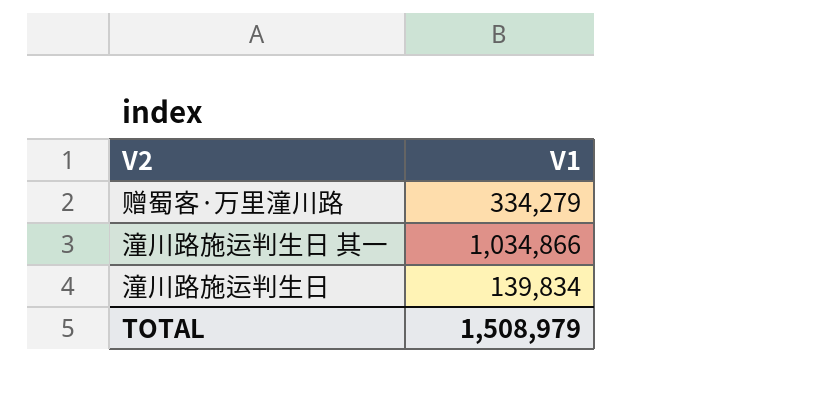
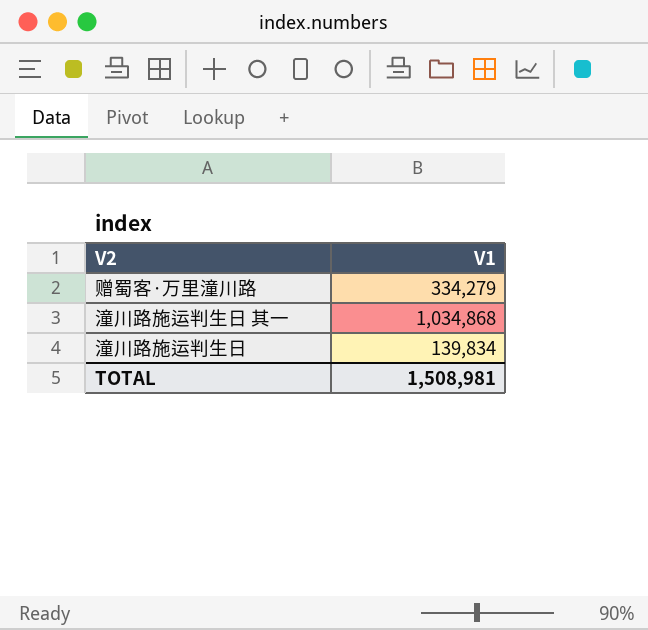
潼川路施运判生日 其一 | V1: 1,034,866 -> 1,034,868
TOTAL | V1: 1,508,979 -> 1,508,981

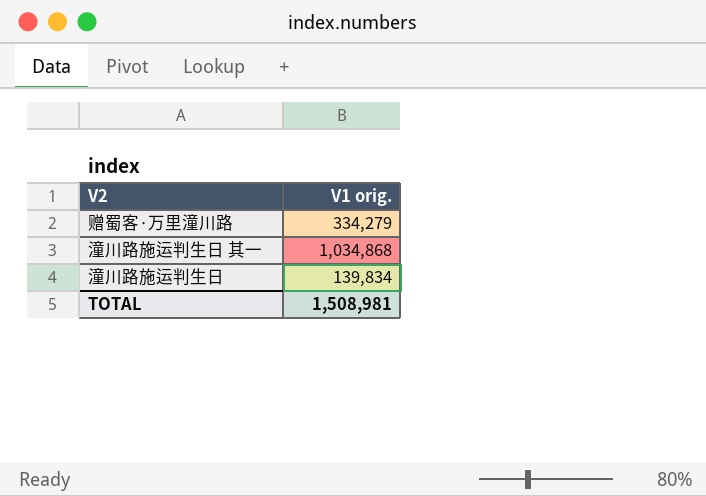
column name: V1 -> V1 orig.

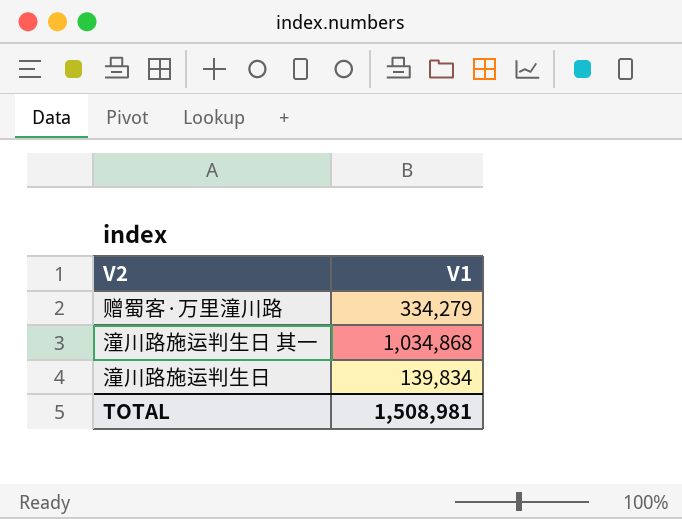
column name: V1 orig. -> V1

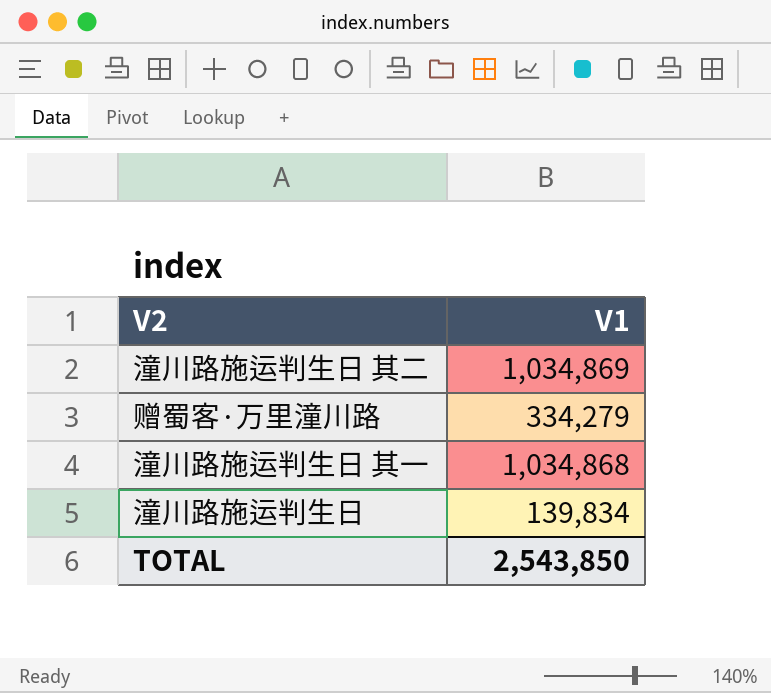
row 潼川路施运判生日 其二: none -> 1,034,869
TOTAL | V1: 1,508,981 -> 2,543,850

